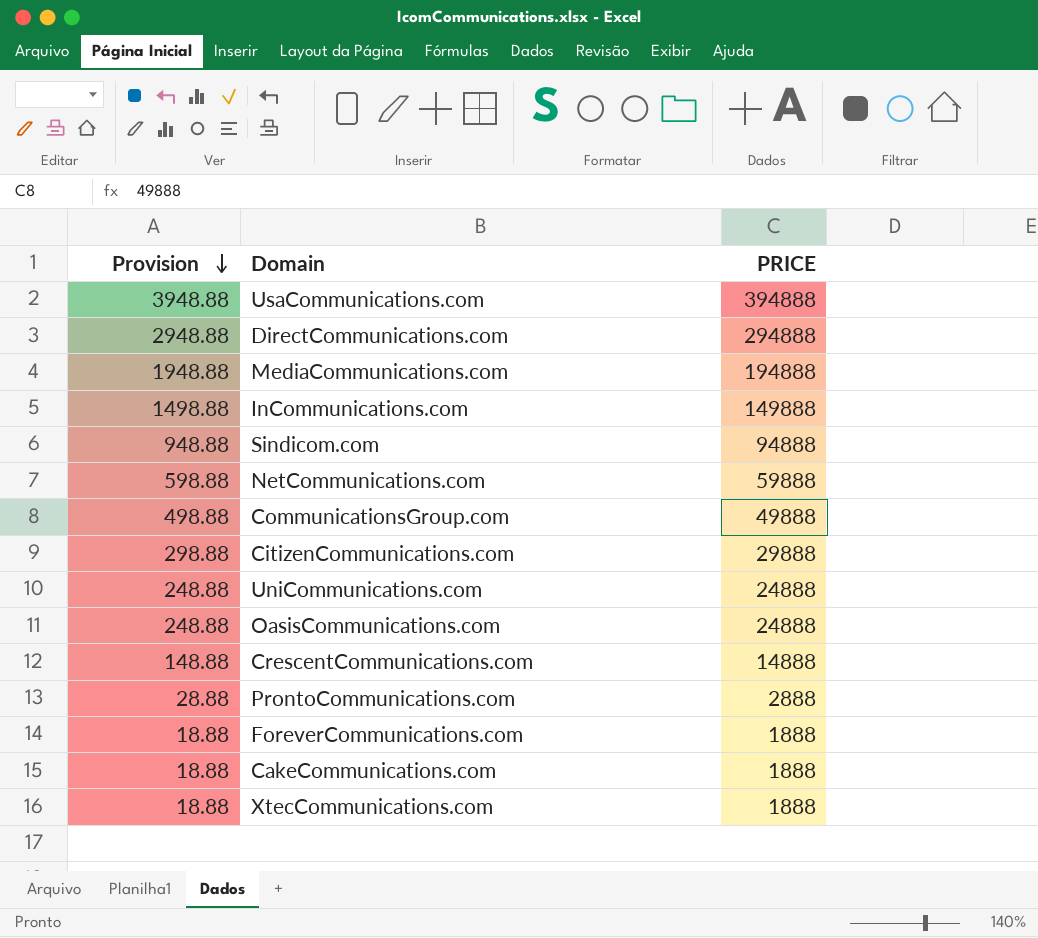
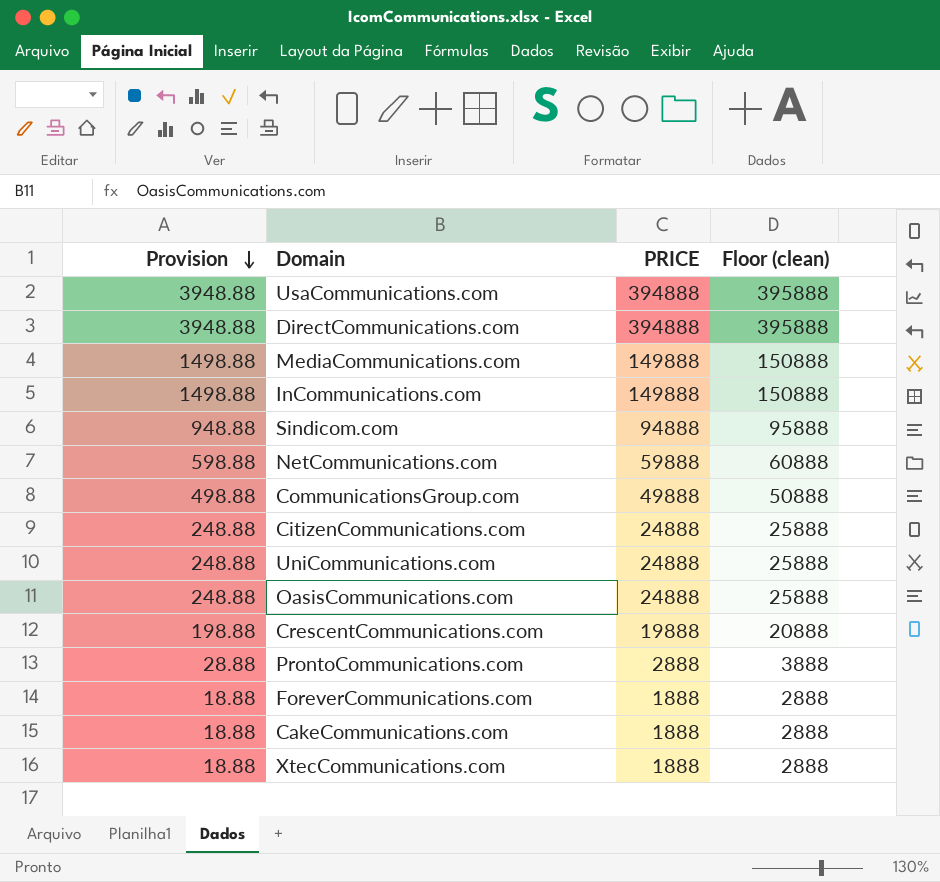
column Floor (clean) | formula: none -> [PRICE] + 1000
DirectCommunications.com | Provision: 2948.88 -> 3948.88
DirectCommunications.com | PRICE: 294888 -> 394888
MediaCommunications.com | Provision: 1948.88 -> 1498.88
MediaCommunications.com | PRICE: 194888 -> 149888
CitizenCommunications.com | Provision: 298.88 -> 248.88
CitizenCommunications.com | PRICE: 29888 -> 24888
CrescentCommunications.com | Provision: 148.88 -> 198.88
CrescentCommunications.com | PRICE: 14888 -> 19888

